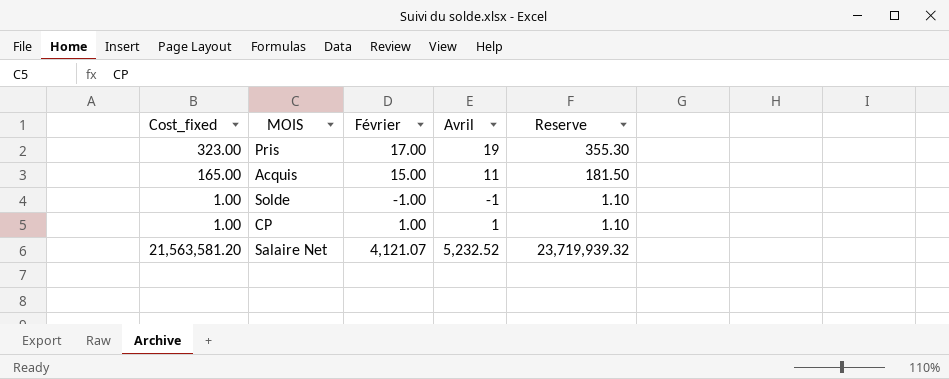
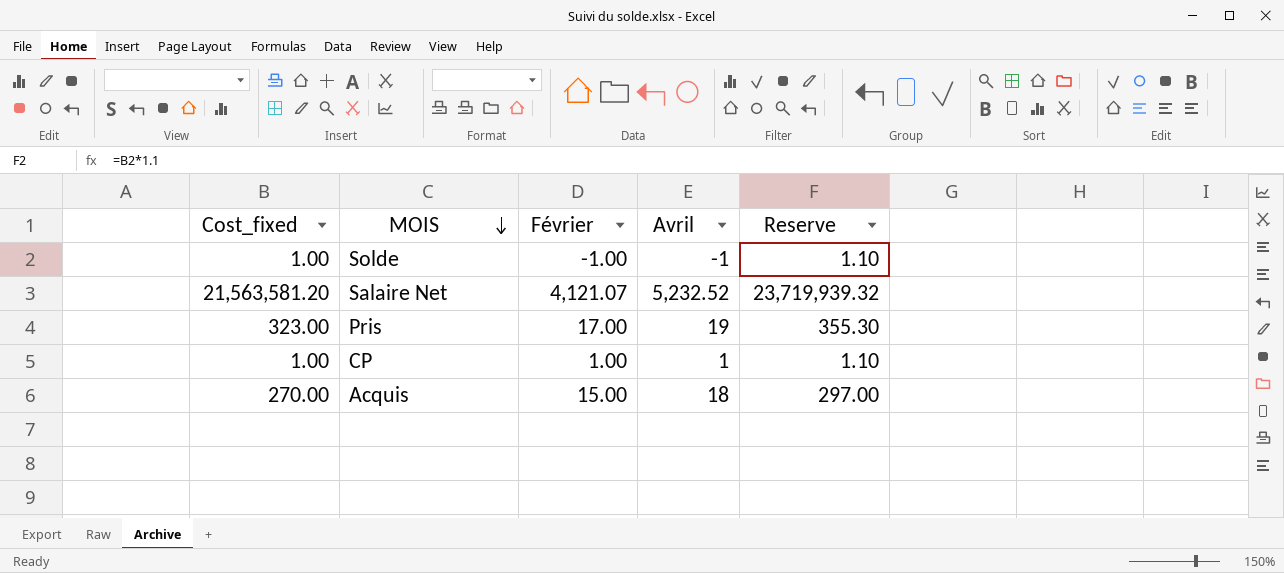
row order: none -> MOIS descending
Acquis | Cost_fixed: 165.00 -> 270.00
Acquis | Avril: 11 -> 18
Acquis | Reserve: 181.50 -> 297.00

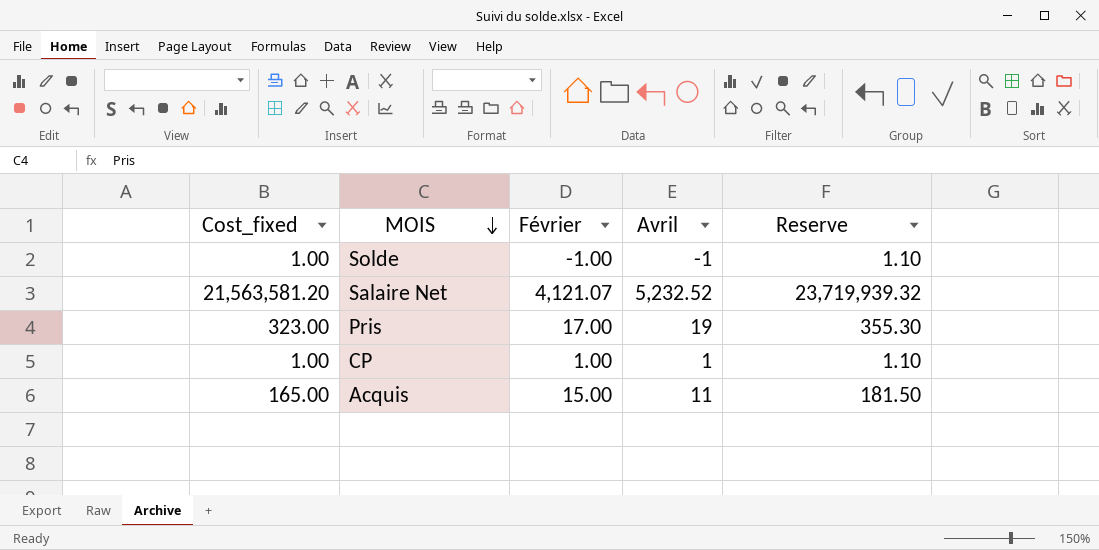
Acquis | Cost_fixed: 270.00 -> 165.00
Acquis | Avril: 18 -> 11
Acquis | Reserve: 297.00 -> 181.50

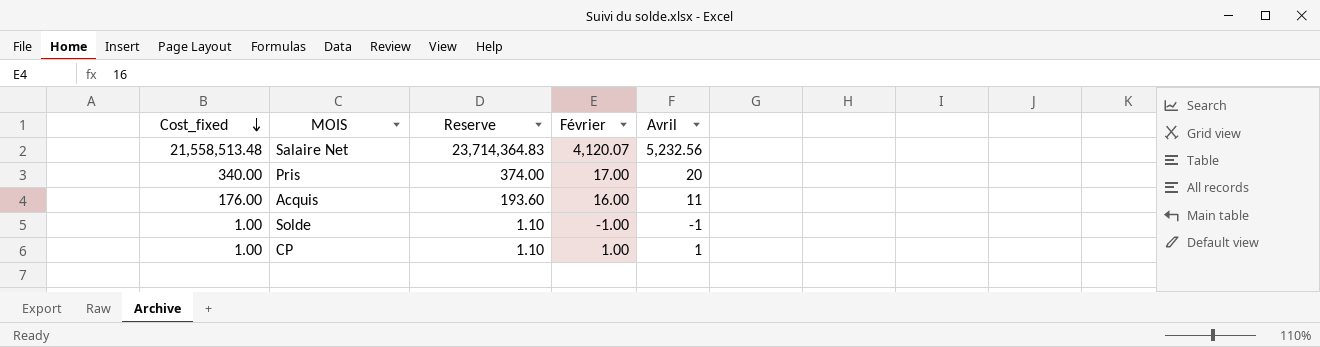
row order: MOIS descending -> Cost_fixed descending
column Reserve | position: 5 -> 3
Salaire Net | Cost_fixed: 21,563,581.20 -> 21,558,513.48
Salaire Net | Reserve: 23,719,939.32 -> 23,714,364.83
Salaire Net | Février: 4,121.07 -> 4,120.07
Salaire Net | Avril: 5,232.52 -> 5,232.56
Pris | Cost_fixed: 323.00 -> 340.00
Pris | Reserve: 355.30 -> 374.00
Pris | Avril: 19 -> 20
Acquis | Cost_fixed: 165.00 -> 176.00
Acquis | Reserve: 181.50 -> 193.60
Acquis | Février: 15.00 -> 16.00

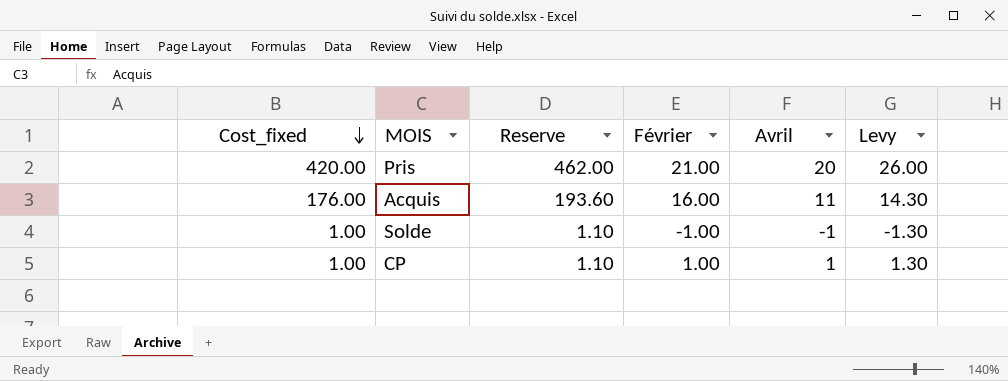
column Levy | formula: none -> [Avril] * 1.3
row Salaire Net: 21,558,513.48 | 23,714,364.83 | 4,120.07 | 5,232.56 -> none
Pris | Cost_fixed: 340.00 -> 420.00
Pris | Reserve: 374.00 -> 462.00
Pris | Février: 17.00 -> 21.00

